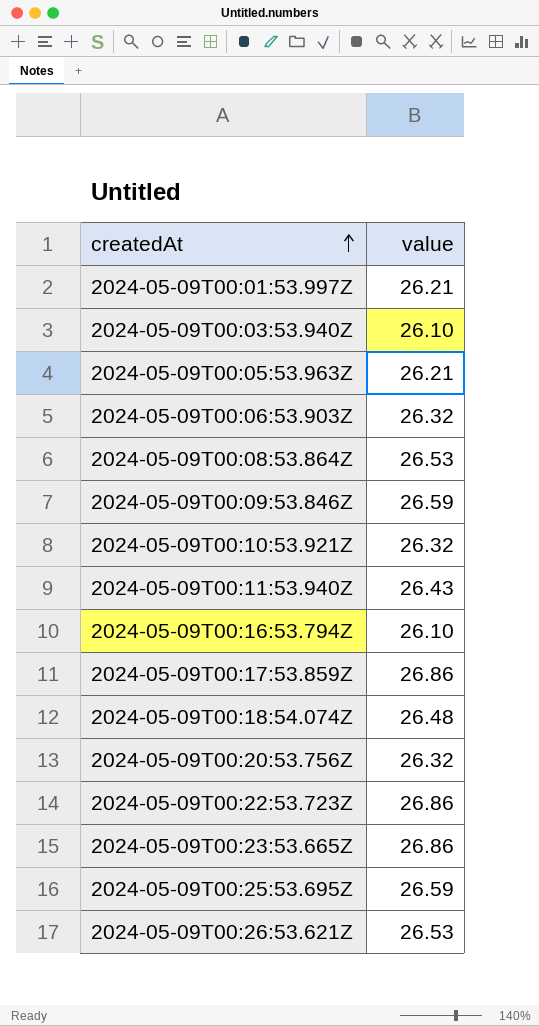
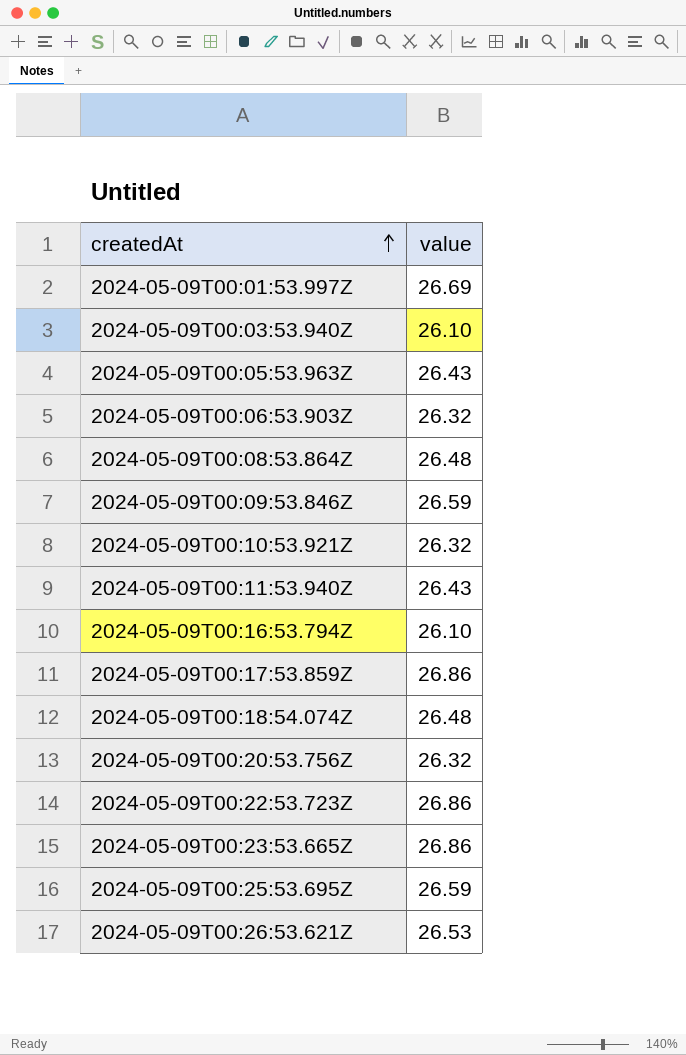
2024-05-09T00:01:53.997Z | value: 26.21 -> 26.69
2024-05-09T00:05:53.963Z | value: 26.21 -> 26.43
2024-05-09T00:08:53.864Z | value: 26.53 -> 26.48

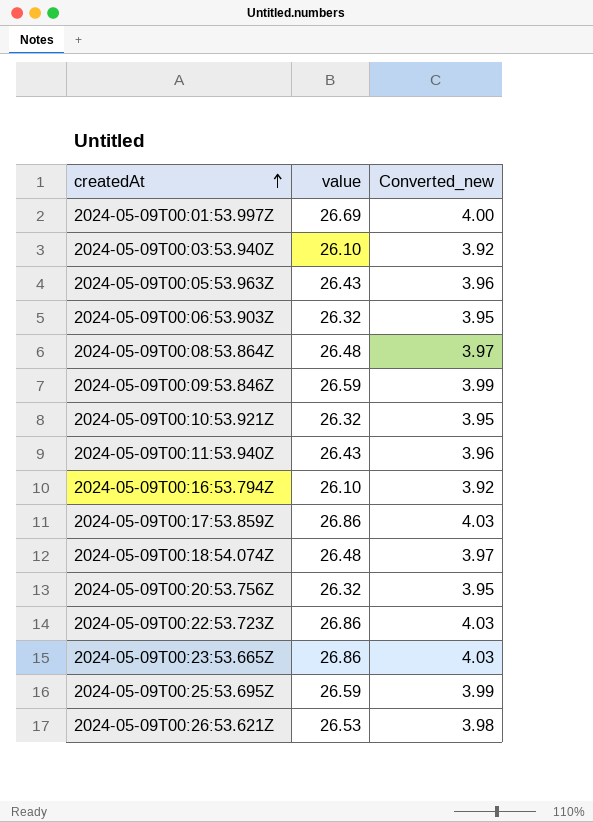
column Converted_new | formula: none -> [value] * 0.15

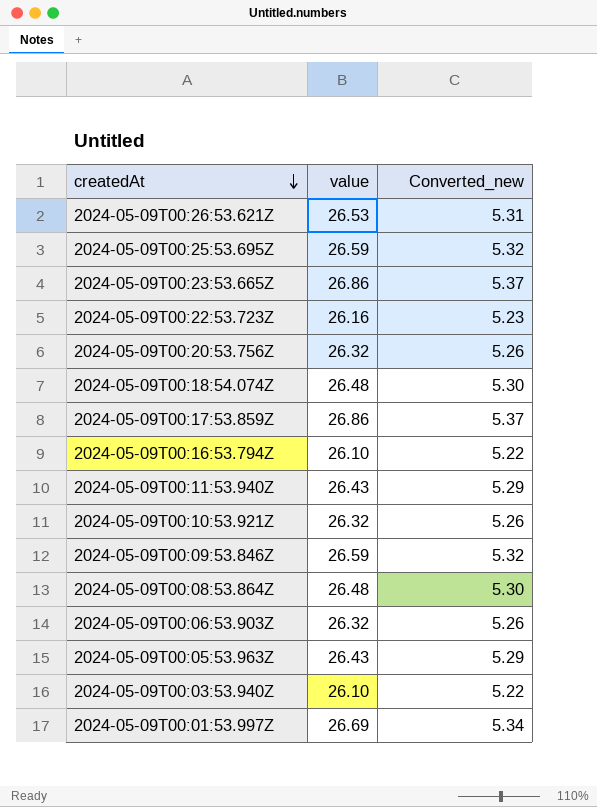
row order: createdAt ascending -> createdAt descending
column Converted_new | formula: [value] * 0.15 -> [value] * 0.2
2024-05-09T00:22:53.723Z | value: 26.86 -> 26.16

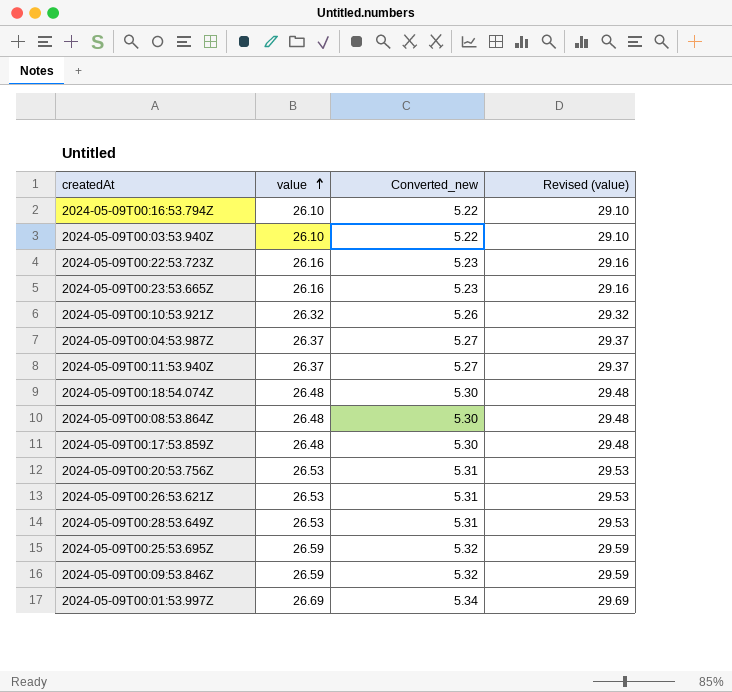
row order: createdAt descending -> value ascending
column Revised (value) | formula: none -> [value] + 3
row 2024-05-09T00:06:53.903Z: 26.32 | 5.26 -> none
row 2024-05-09T00:05:53.963Z: 26.43 | 5.29 -> none
2024-05-09T00:23:53.665Z | value: 26.86 -> 26.16
2024-05-09T00:23:53.665Z | Converted_new: 5.37 -> 5.23
row 2024-05-09T00:04:53.987Z: none -> 26.37 | 5.27 | 29.37
2024-05-09T00:11:53.940Z | value: 26.43 -> 26.37
2024-05-09T00:11:53.940Z | Converted_new: 5.29 -> 5.27
2024-05-09T00:17:53.859Z | value: 26.86 -> 26.48
2024-05-09T00:17:53.859Z | Converted_new: 5.37 -> 5.30
2024-05-09T00:20:53.756Z | value: 26.32 -> 26.53
2024-05-09T00:20:53.756Z | Converted_new: 5.26 -> 5.31
row 2024-05-09T00:28:53.649Z: none -> 26.53 | 5.31 | 29.53

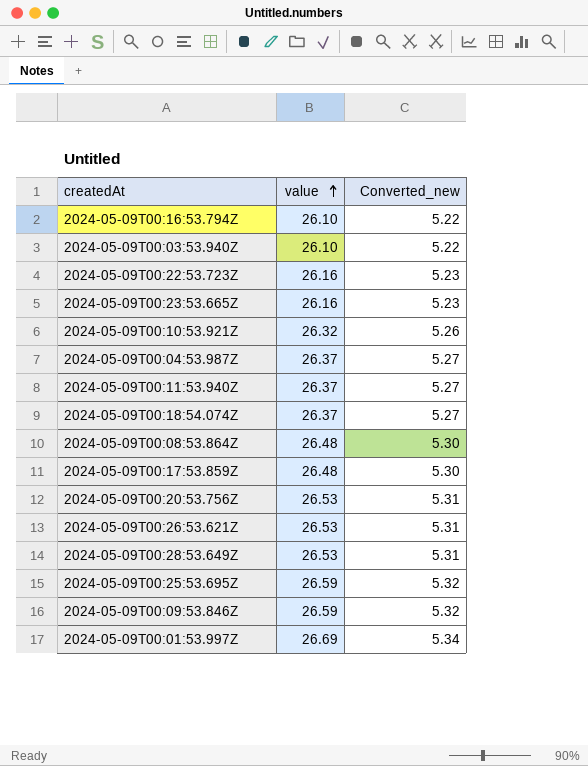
column Revised (value) | formula: [value] + 3 -> none
2024-05-09T00:18:54.074Z | value: 26.48 -> 26.37
2024-05-09T00:18:54.074Z | Converted_new: 5.30 -> 5.27

